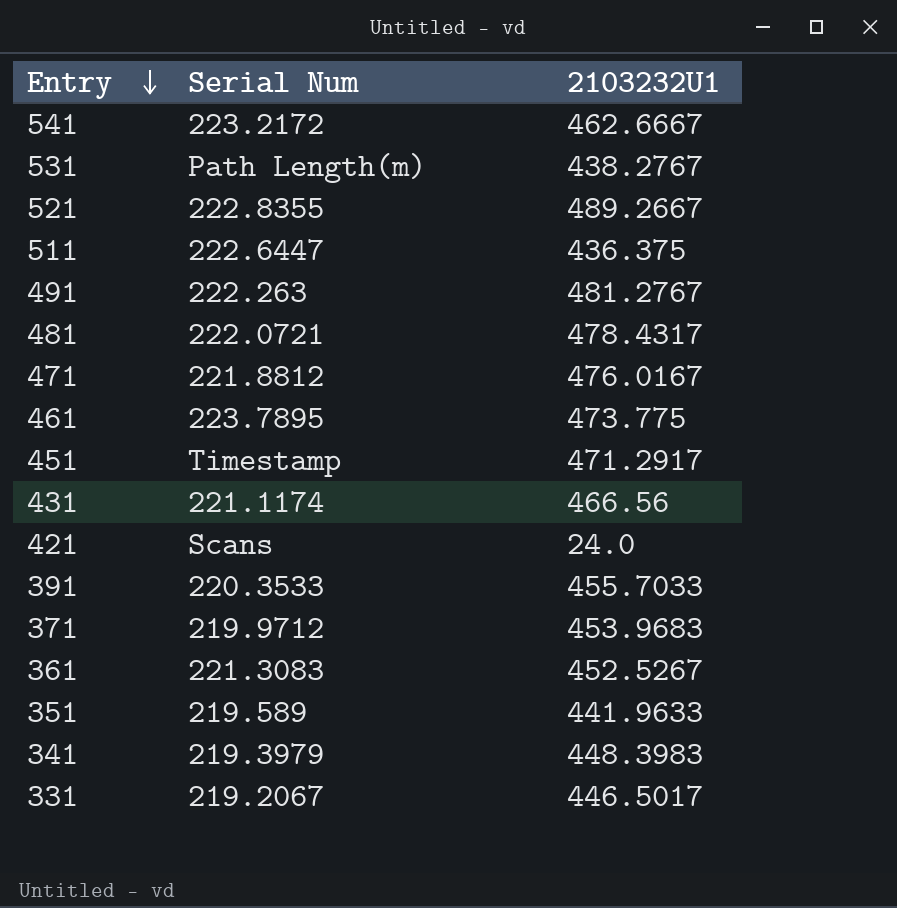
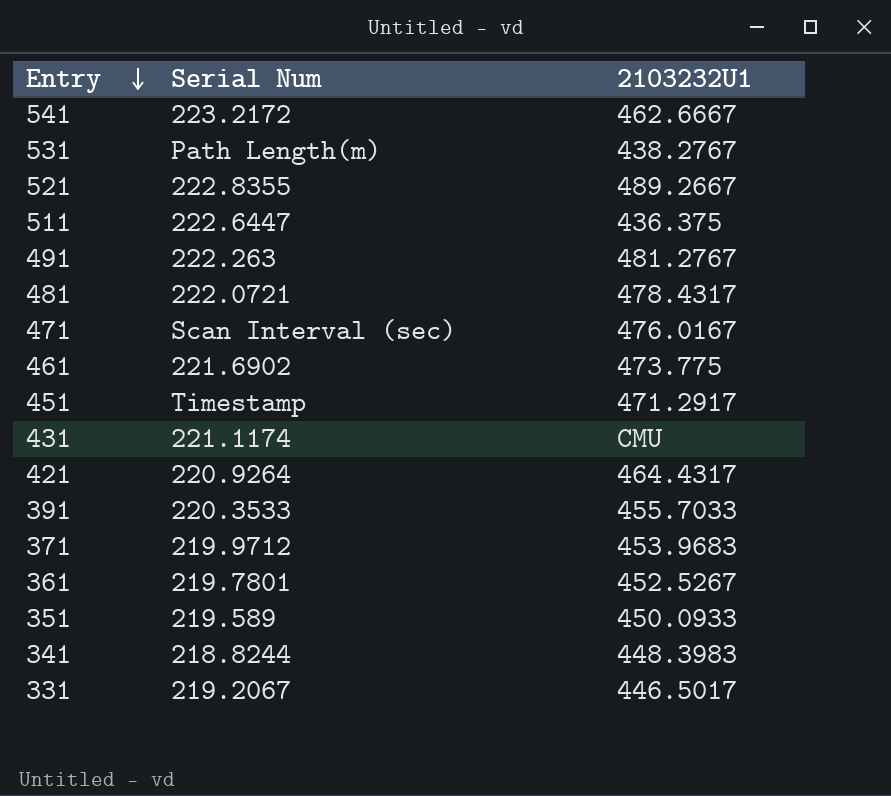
471 | Serial Num: 221.8812 -> Scan Interval (sec)
461 | Serial Num: 223.7895 -> 221.6902
431 | 2103232U1: 466.56 -> CMU
421 | Serial Num: Scans -> 220.9264
421 | 2103232U1: 24.0 -> 464.4317
361 | Serial Num: 221.3083 -> 219.7801
351 | 2103232U1: 441.9633 -> 450.0933
341 | Serial Num: 219.3979 -> 218.8244

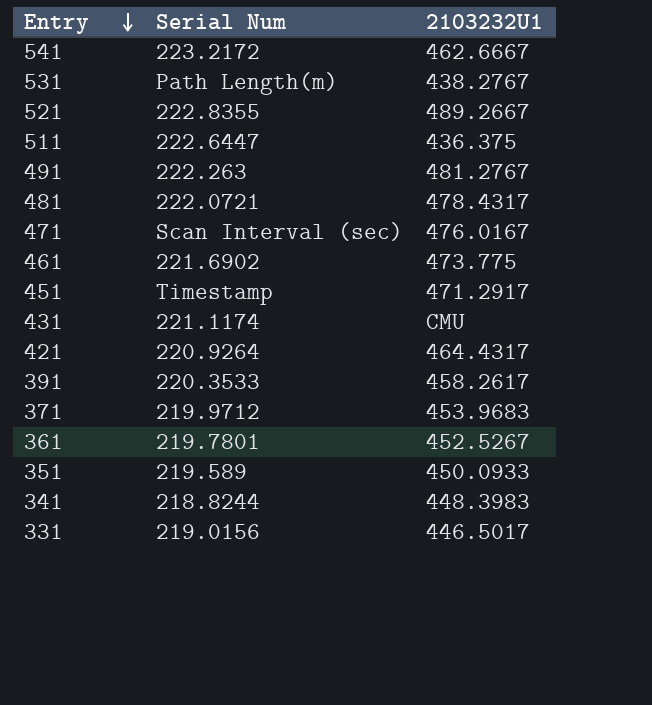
391 | 2103232U1: 455.7033 -> 458.2617
331 | Serial Num: 219.2067 -> 219.0156

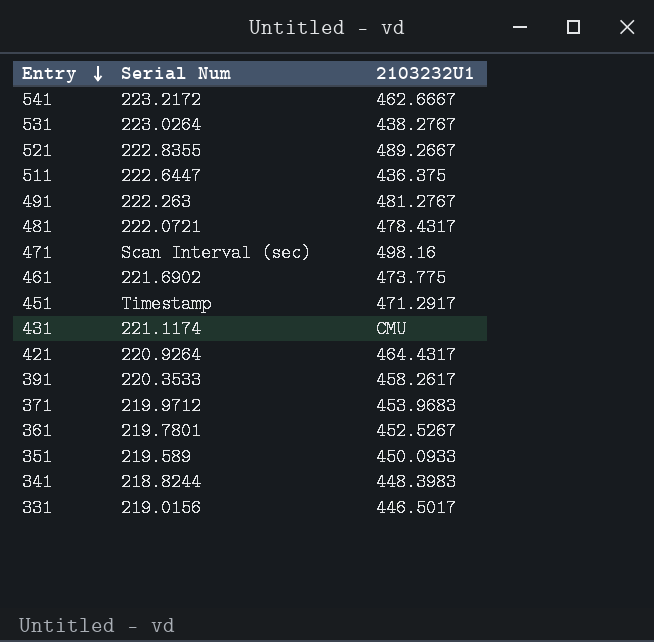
531 | Serial Num: Path Length(m) -> 223.0264
471 | 2103232U1: 476.0167 -> 498.16

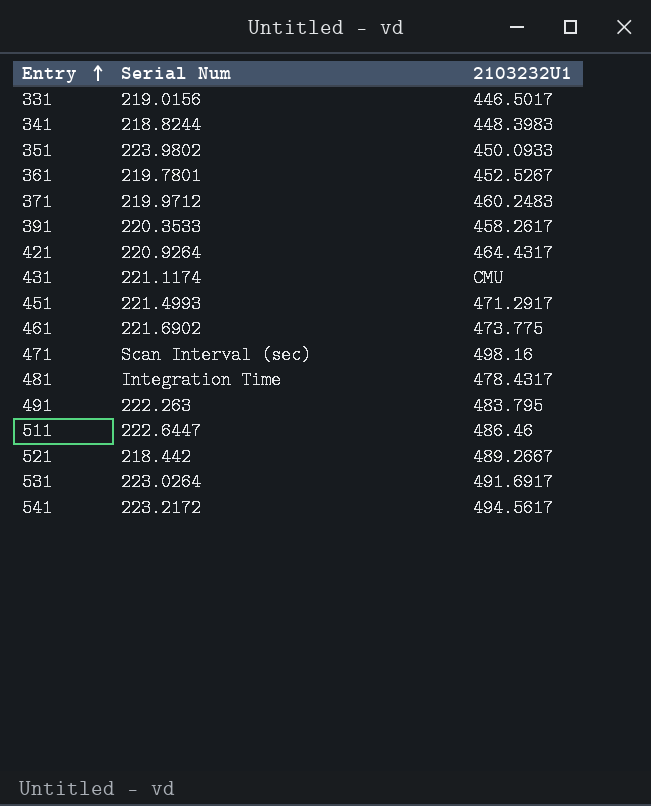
row order: Entry descending -> Entry ascending
351 | Serial Num: 219.589 -> 223.9802
371 | 2103232U1: 453.9683 -> 460.2483
451 | Serial Num: Timestamp -> 221.4993
481 | Serial Num: 222.0721 -> Integration Time
491 | 2103232U1: 481.2767 -> 483.795
511 | 2103232U1: 436.375 -> 486.46
521 | Serial Num: 222.8355 -> 218.442
531 | 2103232U1: 438.2767 -> 491.6917
541 | 2103232U1: 462.6667 -> 494.5617

